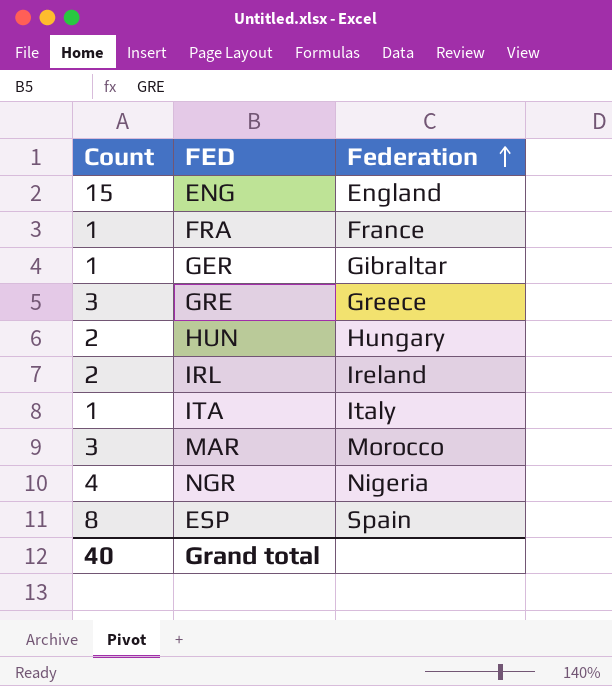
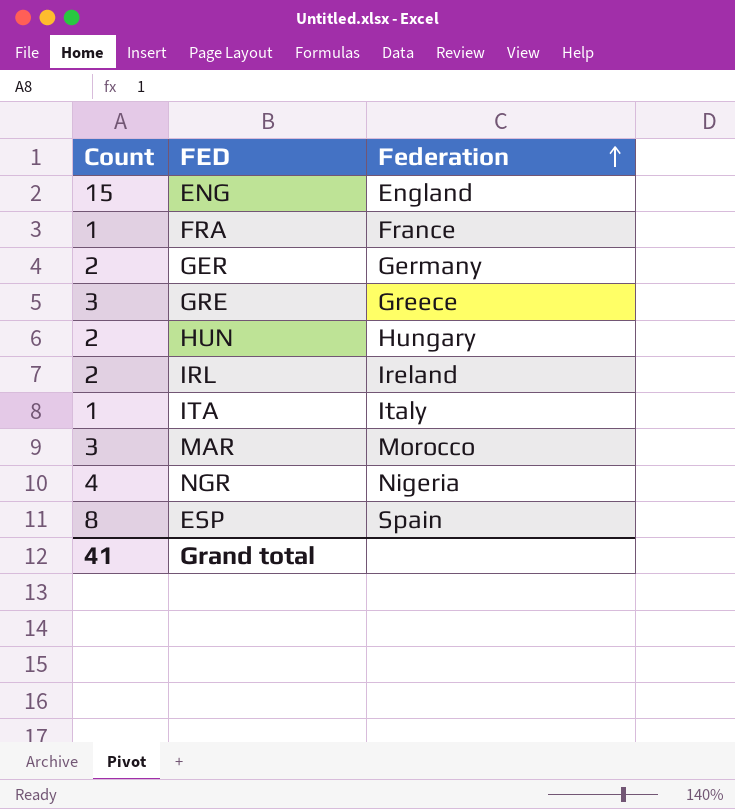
GER | Count: 1 -> 2
GER | Federation: Gibraltar -> Germany
Grand total | Count: 40 -> 41

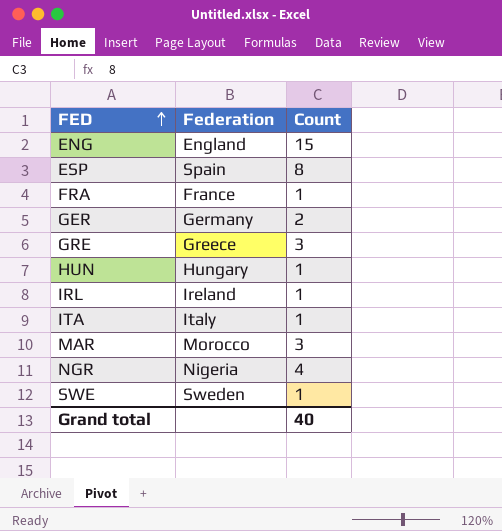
row order: Federation ascending -> FED ascending
column Count | position: 1 -> 3
HUN | Count: 2 -> 1
IRL | Count: 2 -> 1
row SWE: none -> Sweden | 1
Grand total | Count: 41 -> 40

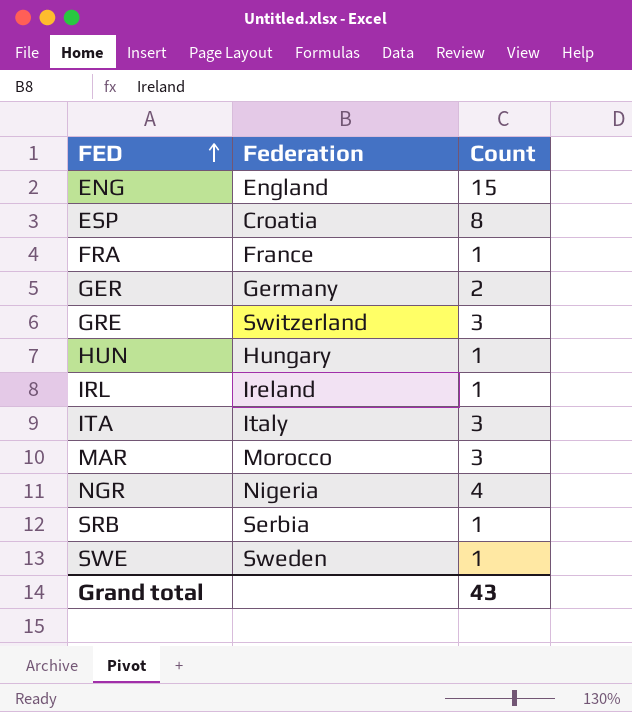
ESP | Federation: Spain -> Croatia
GRE | Federation: Greece -> Switzerland
ITA | Count: 1 -> 3
row SRB: none -> Serbia | 1
Grand total | Count: 40 -> 43

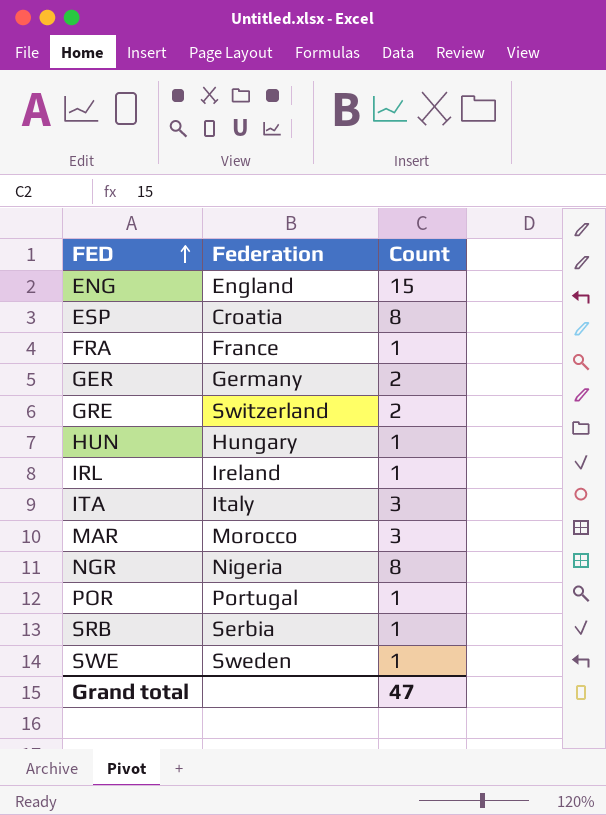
GRE | Count: 3 -> 2
NGR | Count: 4 -> 8
row POR: none -> Portugal | 1
Grand total | Count: 43 -> 47

